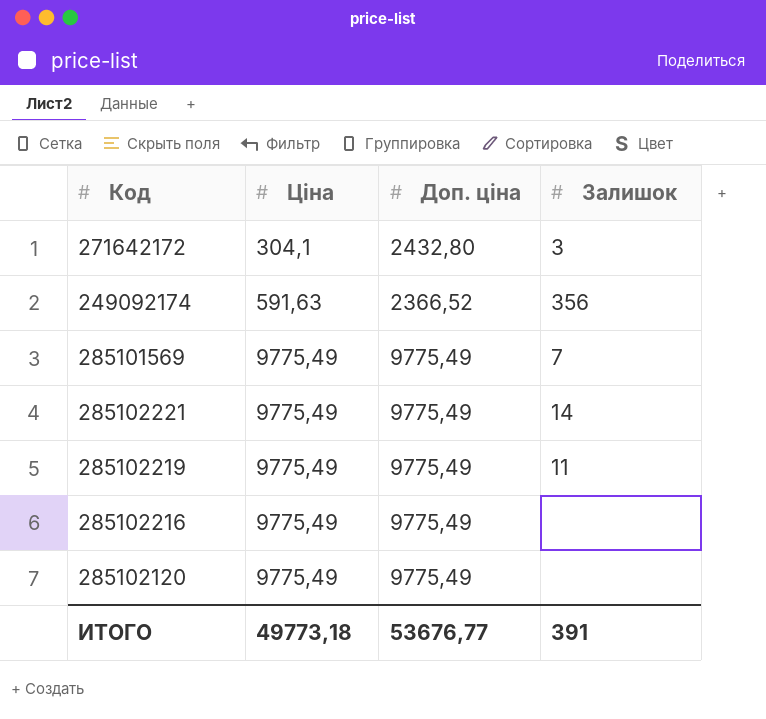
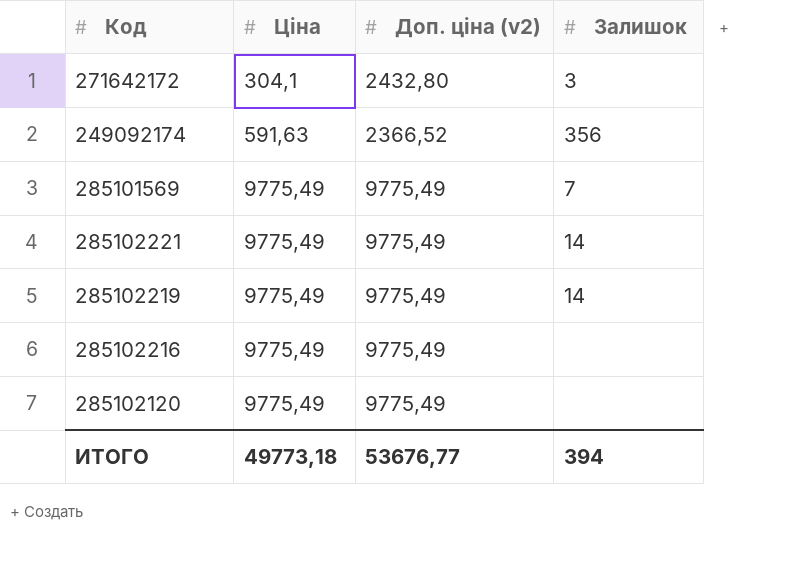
column name: Доп. ціна -> Доп. ціна (v2)
285102219 | Залишок: 11 -> 14
ИТОГО | Залишок: 391 -> 394

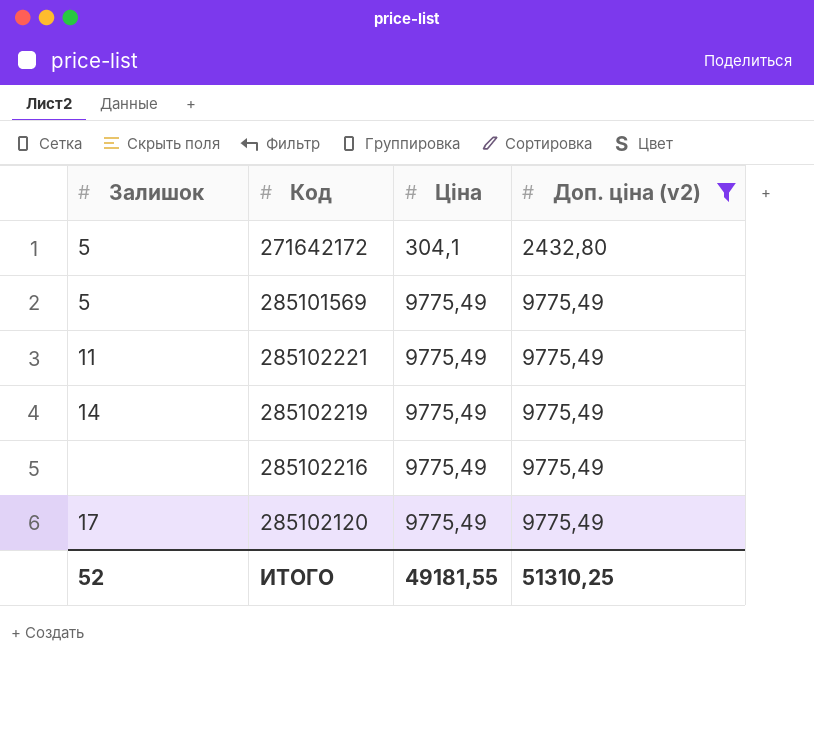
filter: none -> Доп. ціна (v2) != 2366,52
column Залишок | position: 4 -> 1
271642172 | Залишок: 3 -> 5
285101569 | Залишок: 7 -> 5
285102221 | Залишок: 14 -> 11
285102120 | Залишок: none -> 17
ИТОГО | Залишок: 394 -> 52
ИТОГО | Ціна: 49773,18 -> 49181,55
ИТОГО | Доп. ціна (v2): 53676,77 -> 51310,25

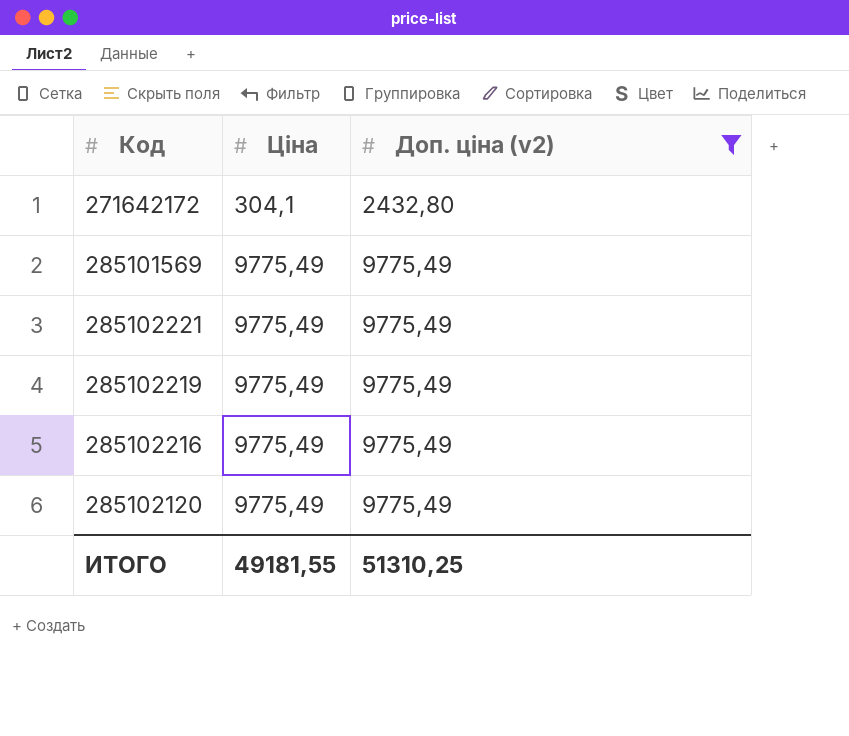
column Залишок | position: 1 -> none

